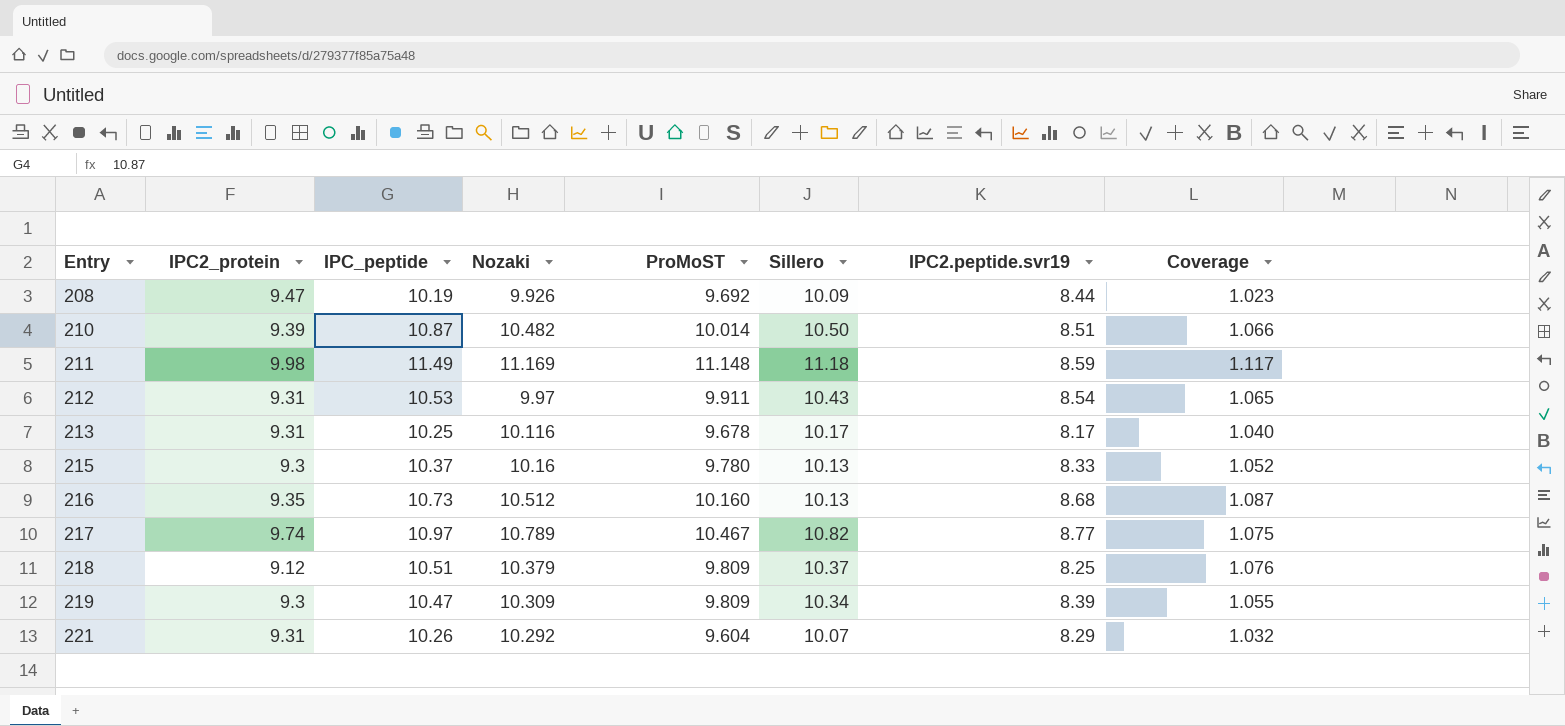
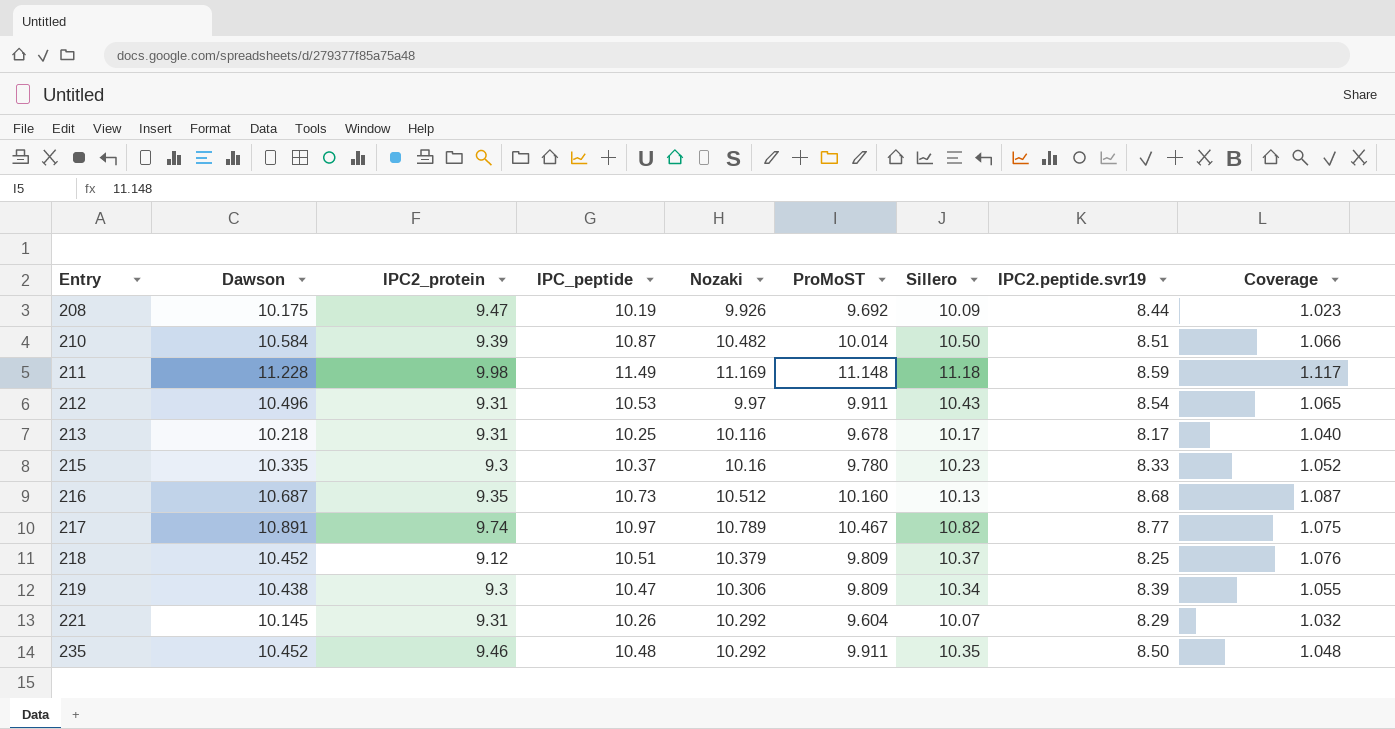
column Dawson | position: none -> 2
215 | Sillero: 10.13 -> 10.23
219 | Nozaki: 10.309 -> 10.306
row 235: none -> 10.452 | 9.46 | 10.48 | 10.292 | 9.911 | 10.35 | 8.50 | 1.048

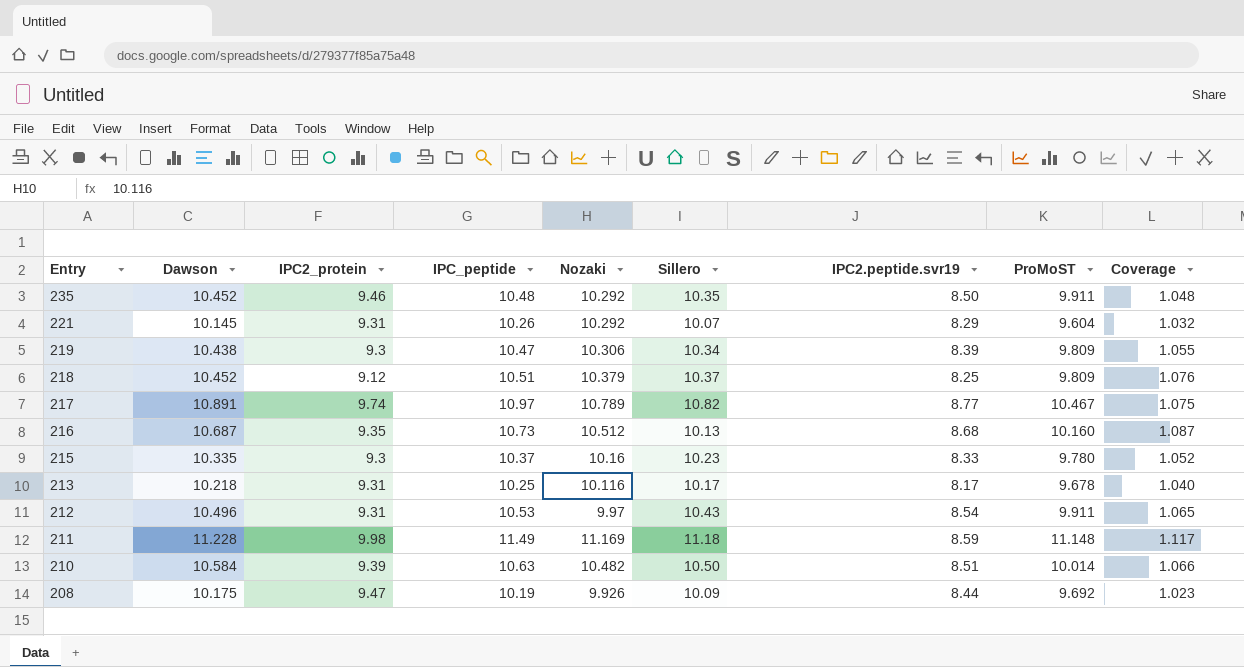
row order: Entry ascending -> Entry descending
column ProMoST | position: 6 -> 8
210 | IPC_peptide: 10.87 -> 10.63

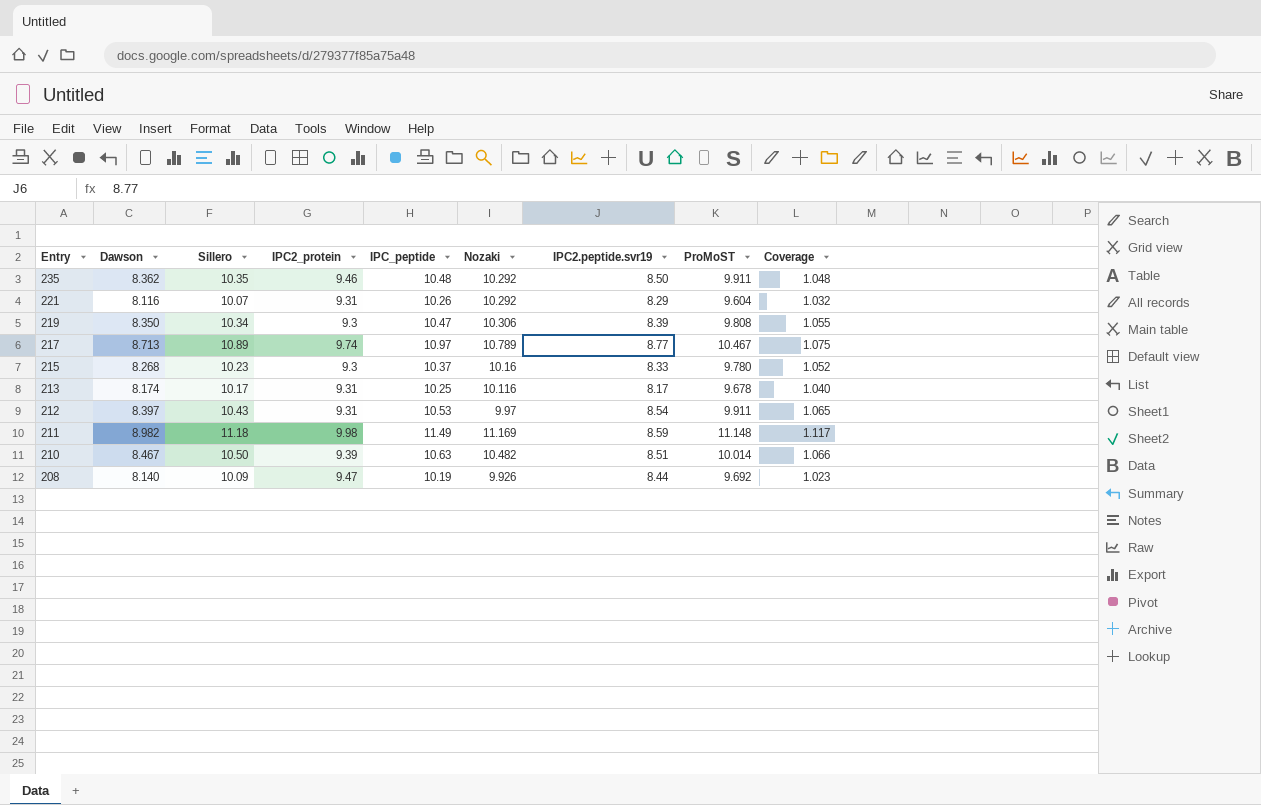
column Sillero | position: 6 -> 3
row 218: 10.452 | 9.12 | 10.51 | 10.379 | 10.37 | 8.25 | 9.809 | 1.076 -> none
row 216: 10.687 | 9.35 | 10.73 | 10.512 | 10.13 | 8.68 | 10.160 | 1.087 -> none
235 | Dawson: 10.452 -> 8.362
221 | Dawson: 10.145 -> 8.116
219 | Dawson: 10.438 -> 8.350
219 | ProMoST: 9.809 -> 9.808
217 | Dawson: 10.891 -> 8.713
217 | Sillero: 10.82 -> 10.89
215 | Dawson: 10.335 -> 8.268
213 | Dawson: 10.218 -> 8.174
212 | Dawson: 10.496 -> 8.397
211 | Dawson: 11.228 -> 8.982
210 | Dawson: 10.584 -> 8.467
208 | Dawson: 10.175 -> 8.140

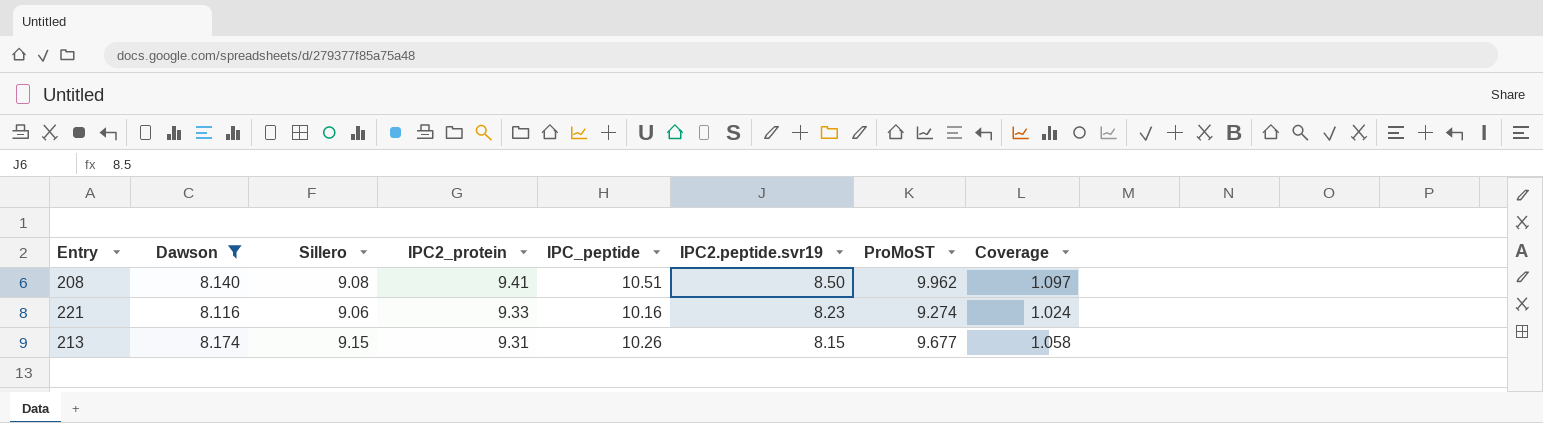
filter: none -> Dawson <= 8.174
row order: Entry descending -> IPC2_protein descending
column Nozaki | position: 6 -> none
column Coverage | formula: [ProMoST] / [IPC2_protein] -> [ProMoST] / [Sillero]
208 | Sillero: 10.09 -> 9.08
208 | IPC2_protein: 9.47 -> 9.41
208 | IPC_peptide: 10.19 -> 10.51
208 | IPC2.peptide.svr19: 8.44 -> 8.50
208 | ProMoST: 9.692 -> 9.962
221 | Sillero: 10.07 -> 9.06
221 | IPC2_protein: 9.31 -> 9.33
221 | IPC_peptide: 10.26 -> 10.16
221 | IPC2.peptide.svr19: 8.29 -> 8.23
221 | ProMoST: 9.604 -> 9.274
213 | Sillero: 10.17 -> 9.15
213 | IPC_peptide: 10.25 -> 10.26
213 | IPC2.peptide.svr19: 8.17 -> 8.15
213 | ProMoST: 9.678 -> 9.677

